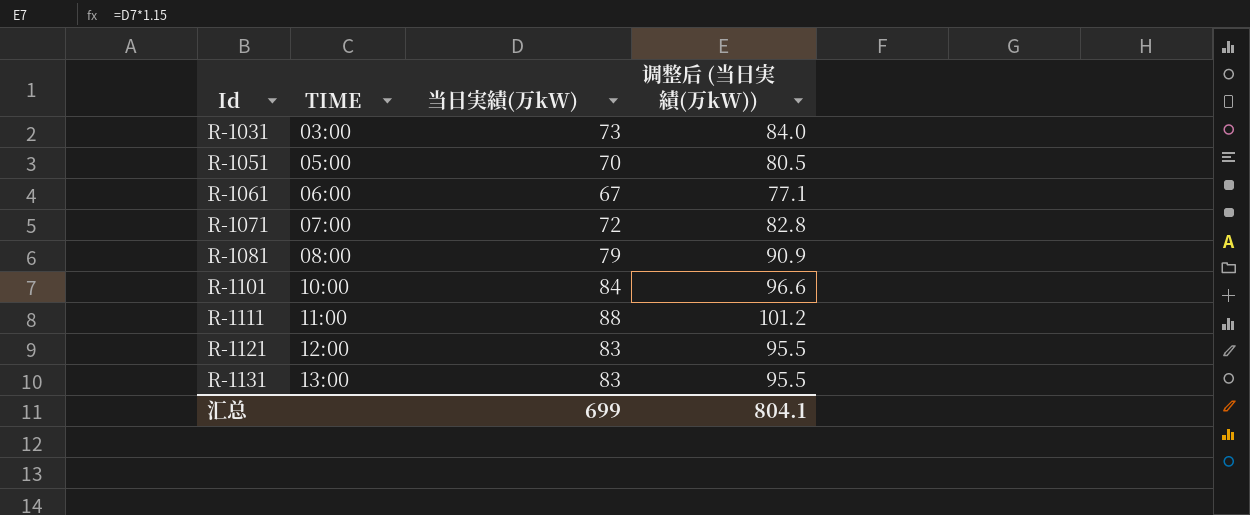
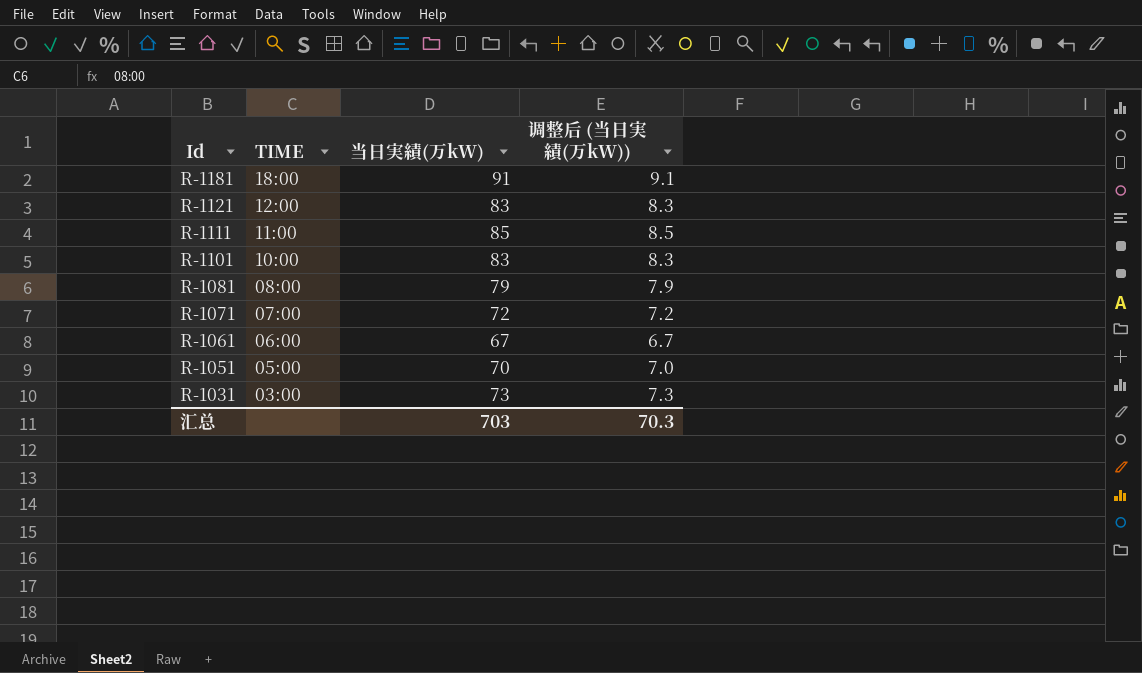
row order: Id ascending -> Id descending
column 调整后 (当日実績(万kW)) | formula: [当日実績(万kW)] * 1.15 -> [当日実績(万kW)] * 0.1
row R-1131: 13:00 | 83 | 95.5 -> none
row R-1181: none -> 18:00 | 91 | 9.1
R-1111 | 当日実績(万kW): 88 -> 85
R-1101 | 当日実績(万kW): 84 -> 83
汇总 | 当日実績(万kW): 699 -> 703
汇总 | 调整后 (当日実績(万kW)): 804.1 -> 70.3

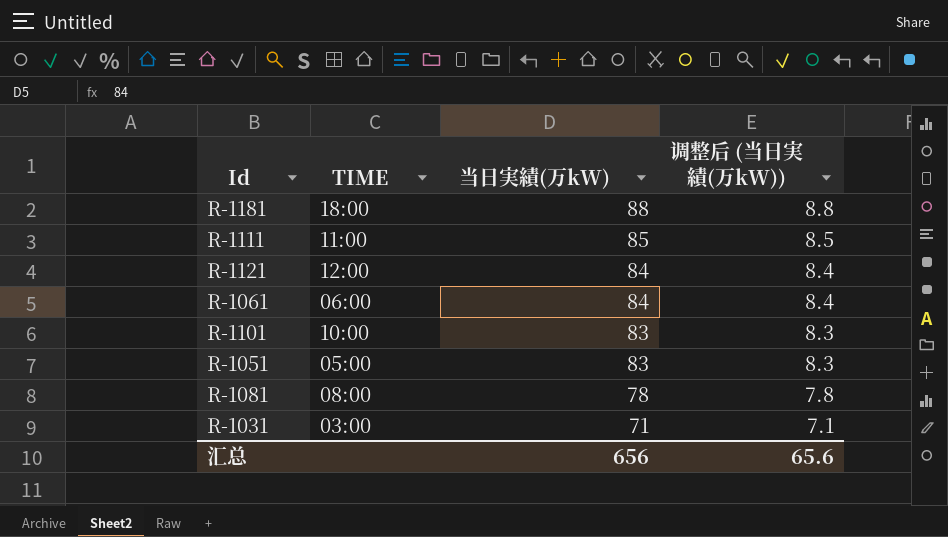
row order: Id descending -> 当日実績(万kW) descending
row R-1071: 07:00 | 72 | 7.2 -> none
R-1181 | 当日実績(万kW): 91 -> 88
R-1181 | 调整后 (当日実績(万kW)): 9.1 -> 8.8
R-1121 | 当日実績(万kW): 83 -> 84
R-1121 | 调整后 (当日実績(万kW)): 8.3 -> 8.4
R-1061 | 当日実績(万kW): 67 -> 84
R-1061 | 调整后 (当日実績(万kW)): 6.7 -> 8.4
R-1051 | 当日実績(万kW): 70 -> 83
R-1051 | 调整后 (当日実績(万kW)): 7.0 -> 8.3
R-1081 | 当日実績(万kW): 79 -> 78
R-1081 | 调整后 (当日実績(万kW)): 7.9 -> 7.8
R-1031 | 当日実績(万kW): 73 -> 71
R-1031 | 调整后 (当日実績(万kW)): 7.3 -> 7.1
汇总 | 当日実績(万kW): 703 -> 656
汇总 | 调整后 (当日実績(万kW)): 70.3 -> 65.6

